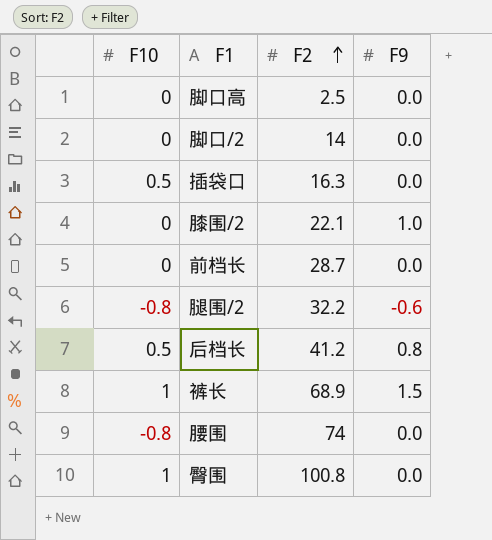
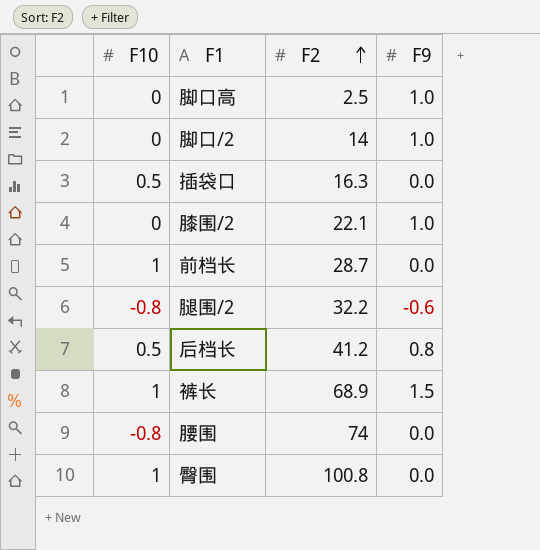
脚口高 | F9: 0.0 -> 1.0
脚口/2 | F9: 0.0 -> 1.0
前档长 | F10: 0 -> 1

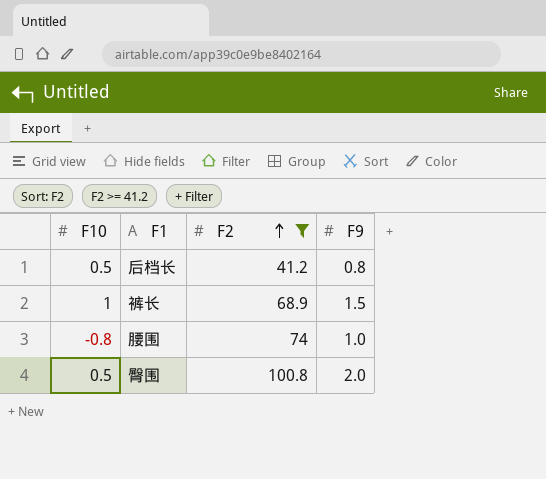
filter: none -> F2 >= 41.2
腰围 | F9: 0.0 -> 1.0
臀围 | F10: 1 -> 0.5
臀围 | F9: 0.0 -> 2.0

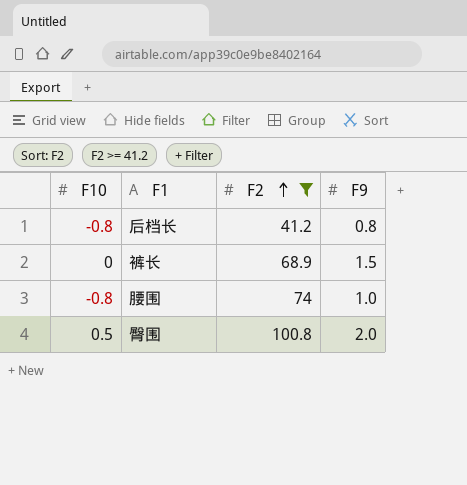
后档长 | F10: 0.5 -> -0.8
裤长 | F10: 1 -> 0

